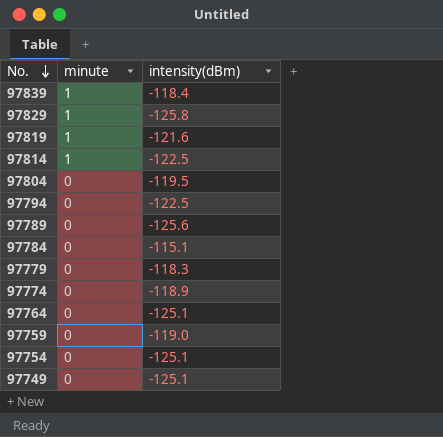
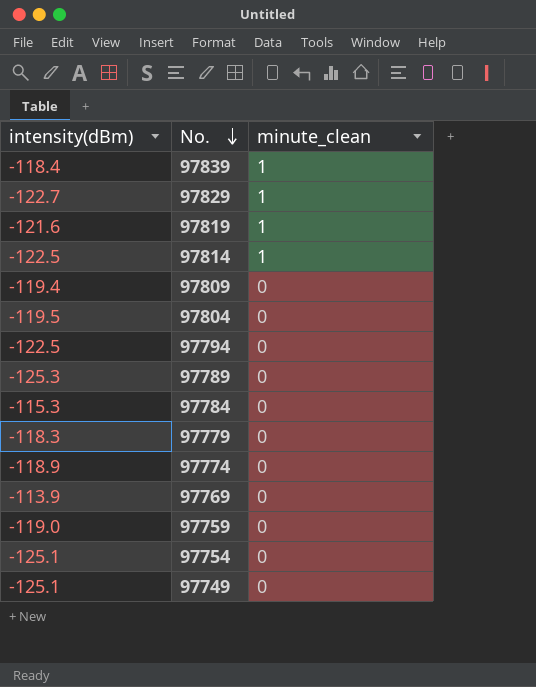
column intensity(dBm) | position: 3 -> 1
column name: minute -> minute_clean
row 97764: 0 | -125.1 -> none
97829 | intensity(dBm): -125.8 -> -122.7
row 97809: none -> -119.4 | 0
97789 | intensity(dBm): -125.6 -> -125.3
97784 | intensity(dBm): -115.1 -> -115.3
row 97769: none -> -113.9 | 0

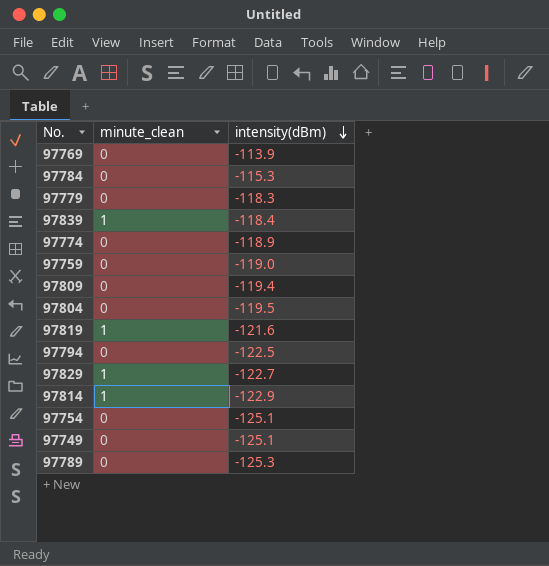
row order: No. descending -> intensity(dBm) descending
column intensity(dBm) | position: 1 -> 3
97814 | intensity(dBm): -122.5 -> -122.9

